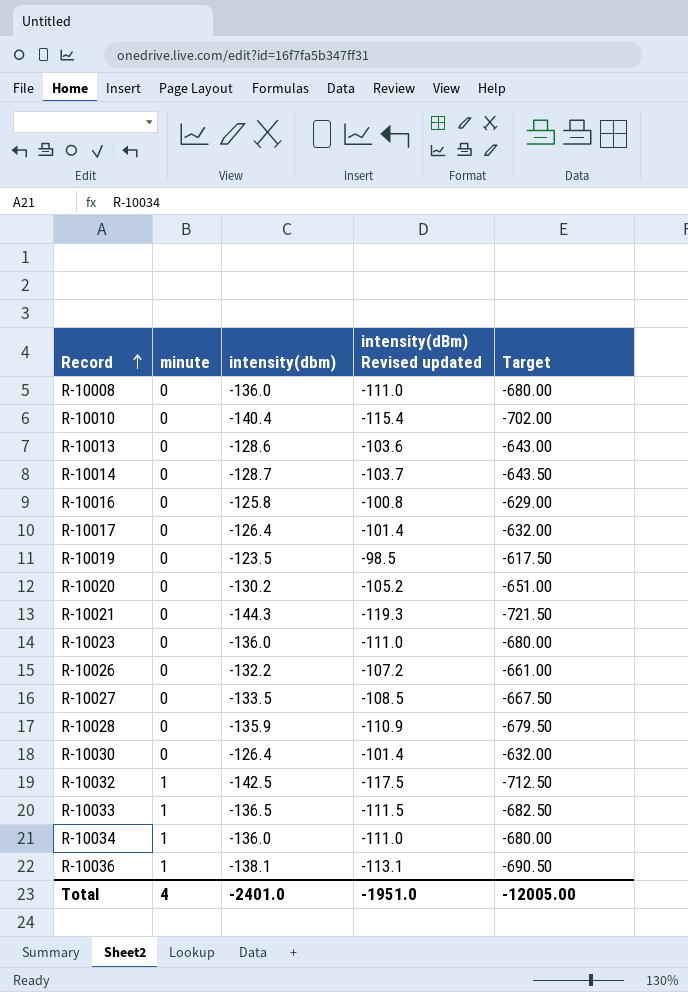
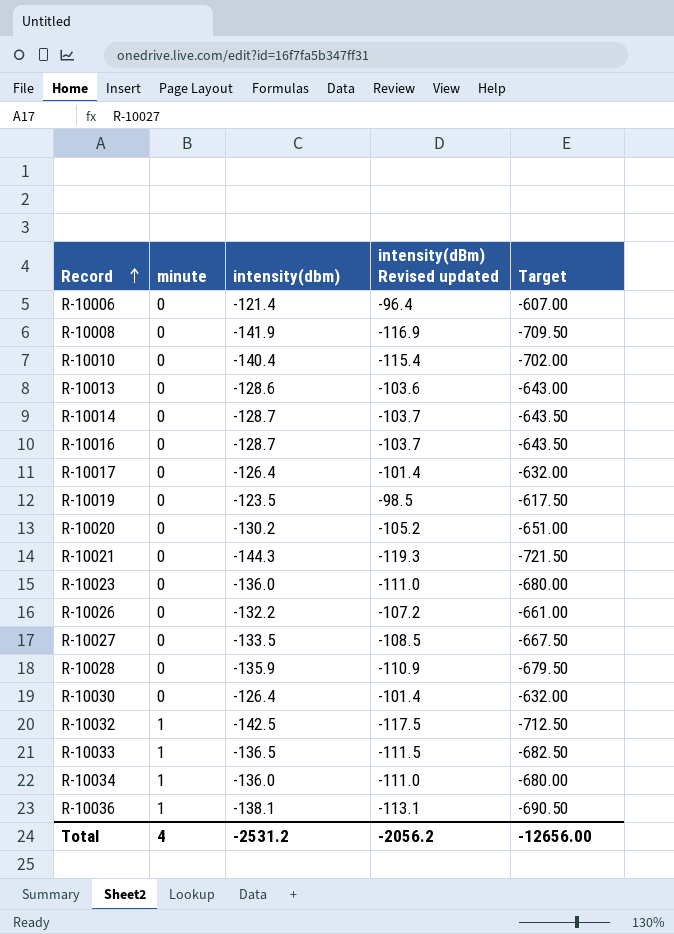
row R-10006: none -> 0 | -121.4 | -96.4 | -607.00
R-10008 | intensity(dbm): -136.0 -> -141.9
R-10008 | intensity(dBm) Revised updated: -111.0 -> -116.9
R-10008 | Target: -680.00 -> -709.50
R-10016 | intensity(dbm): -125.8 -> -128.7
R-10016 | intensity(dBm) Revised updated: -100.8 -> -103.7
R-10016 | Target: -629.00 -> -643.50
Total | intensity(dbm): -2401.0 -> -2531.2
Total | intensity(dBm) Revised updated: -1951.0 -> -2056.2
Total | Target: -12005.00 -> -12656.00

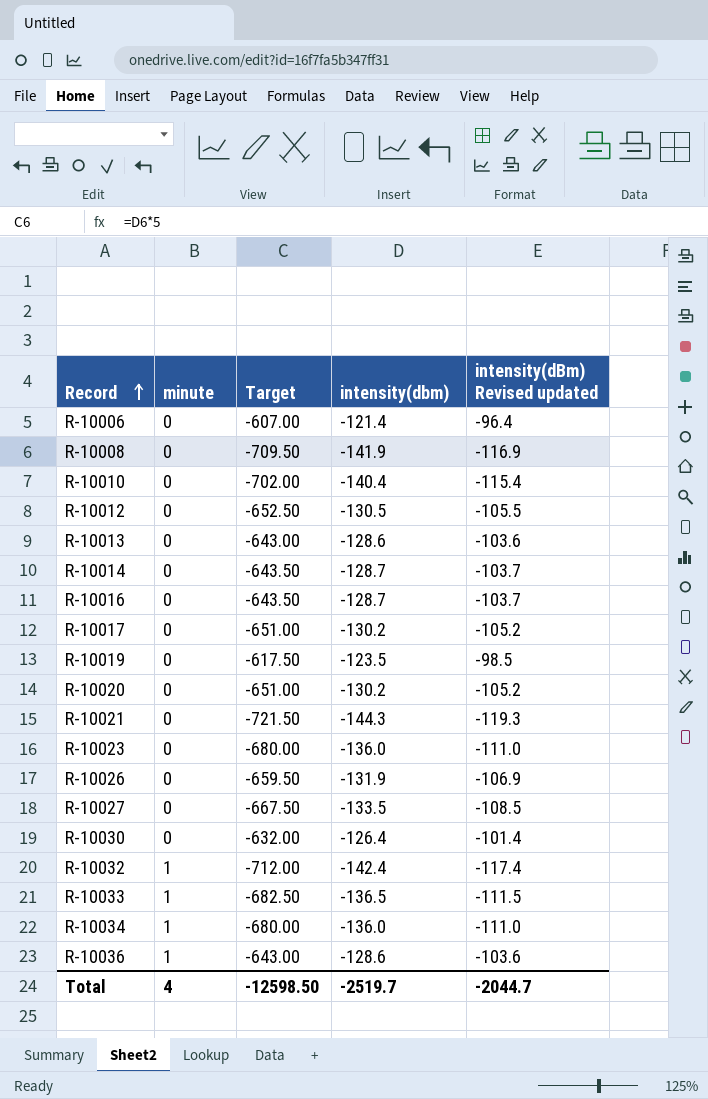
column Target | position: 5 -> 3
row R-10028: 0 | -135.9 | -110.9 | -679.50 -> none
row R-10012: none -> 0 | -652.50 | -130.5 | -105.5
R-10017 | Target: -632.00 -> -651.00
R-10017 | intensity(dbm): -126.4 -> -130.2
R-10017 | intensity(dBm) Revised updated: -101.4 -> -105.2
R-10026 | Target: -661.00 -> -659.50
R-10026 | intensity(dbm): -132.2 -> -131.9
R-10026 | intensity(dBm) Revised updated: -107.2 -> -106.9
R-10032 | Target: -712.50 -> -712.00
R-10032 | intensity(dbm): -142.5 -> -142.4
R-10032 | intensity(dBm) Revised updated: -117.5 -> -117.4
R-10036 | Target: -690.50 -> -643.00
R-10036 | intensity(dbm): -138.1 -> -128.6
R-10036 | intensity(dBm) Revised updated: -113.1 -> -103.6
Total | Target: -12656.00 -> -12598.50
Total | intensity(dbm): -2531.2 -> -2519.7
Total | intensity(dBm) Revised updated: -2056.2 -> -2044.7

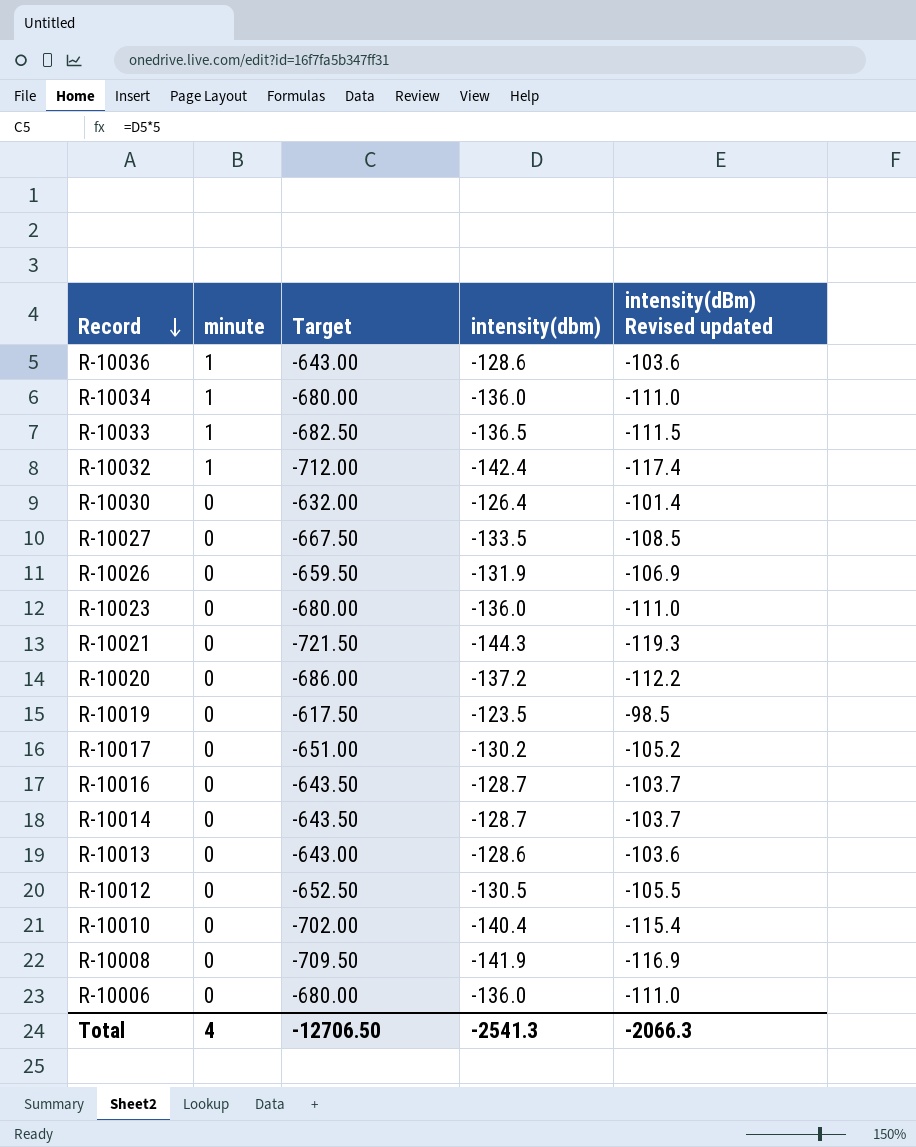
row order: Record ascending -> Record descending
R-10020 | Target: -651.00 -> -686.00
R-10020 | intensity(dbm): -130.2 -> -137.2
R-10020 | intensity(dBm) Revised updated: -105.2 -> -112.2
R-10006 | Target: -607.00 -> -680.00
R-10006 | intensity(dbm): -121.4 -> -136.0
R-10006 | intensity(dBm) Revised updated: -96.4 -> -111.0
Total | Target: -12598.50 -> -12706.50
Total | intensity(dbm): -2519.7 -> -2541.3
Total | intensity(dBm) Revised updated: -2044.7 -> -2066.3

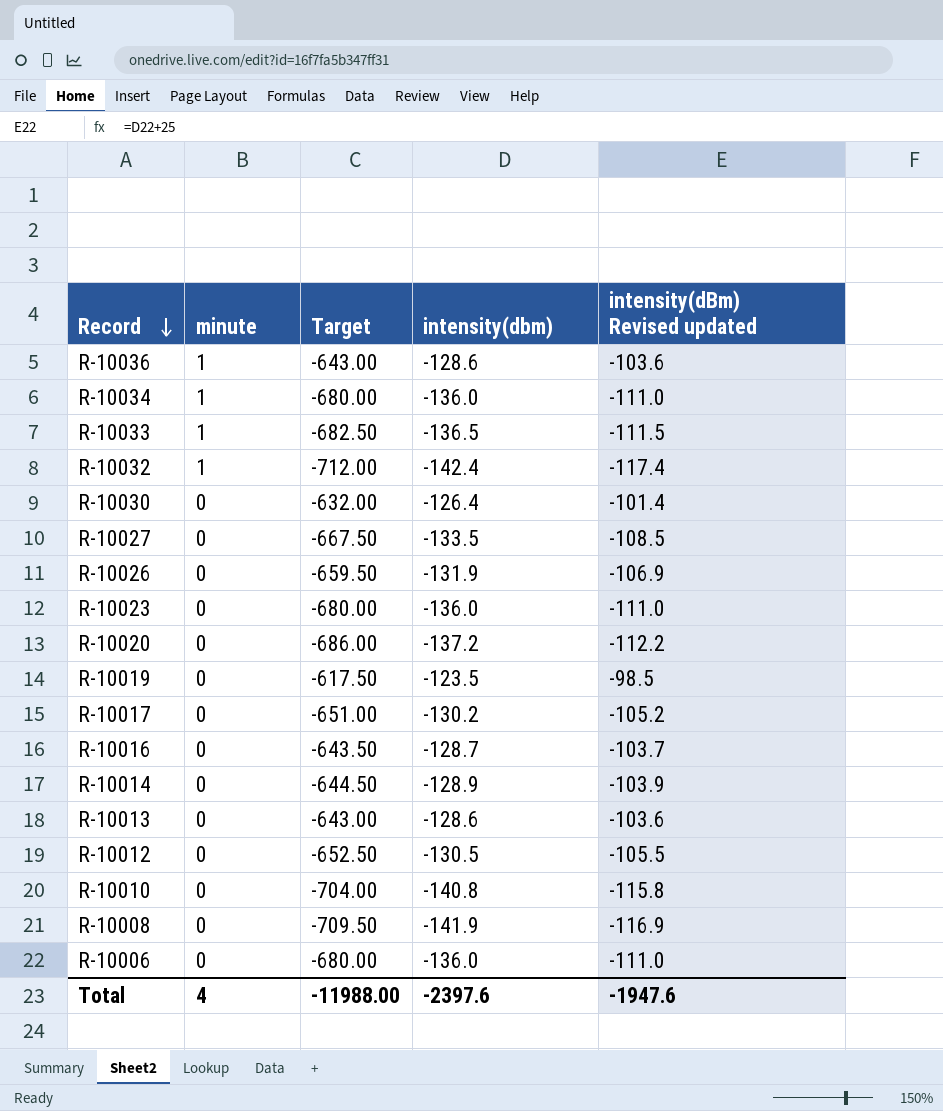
row R-10021: 0 | -721.50 | -144.3 | -119.3 -> none
R-10014 | Target: -643.50 -> -644.50
R-10014 | intensity(dbm): -128.7 -> -128.9
R-10014 | intensity(dBm) Revised updated: -103.7 -> -103.9
R-10010 | Target: -702.00 -> -704.00
R-10010 | intensity(dbm): -140.4 -> -140.8
R-10010 | intensity(dBm) Revised updated: -115.4 -> -115.8
Total | Target: -12706.50 -> -11988.00
Total | intensity(dbm): -2541.3 -> -2397.6
Total | intensity(dBm) Revised updated: -2066.3 -> -1947.6

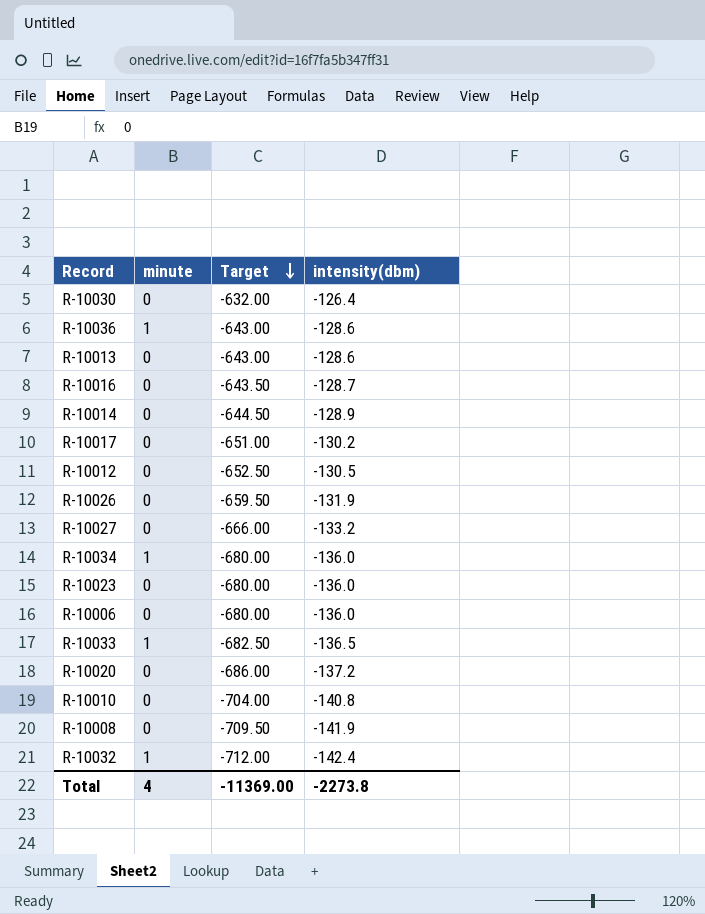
row order: Record descending -> Target descending
column intensity(dBm) Revised updated | formula: [intensity(dbm)] + 25 -> none
row R-10019: 0 | -617.50 | -123.5 | -98.5 -> none
R-10027 | Target: -667.50 -> -666.00
R-10027 | intensity(dbm): -133.5 -> -133.2
Total | Target: -11988.00 -> -11369.00
Total | intensity(dbm): -2397.6 -> -2273.8

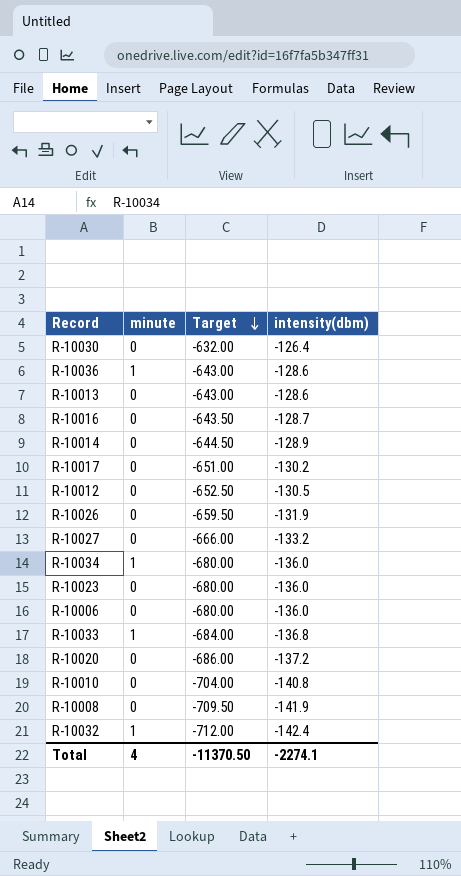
R-10033 | Target: -682.50 -> -684.00
R-10033 | intensity(dbm): -136.5 -> -136.8
Total | Target: -11369.00 -> -11370.50
Total | intensity(dbm): -2273.8 -> -2274.1

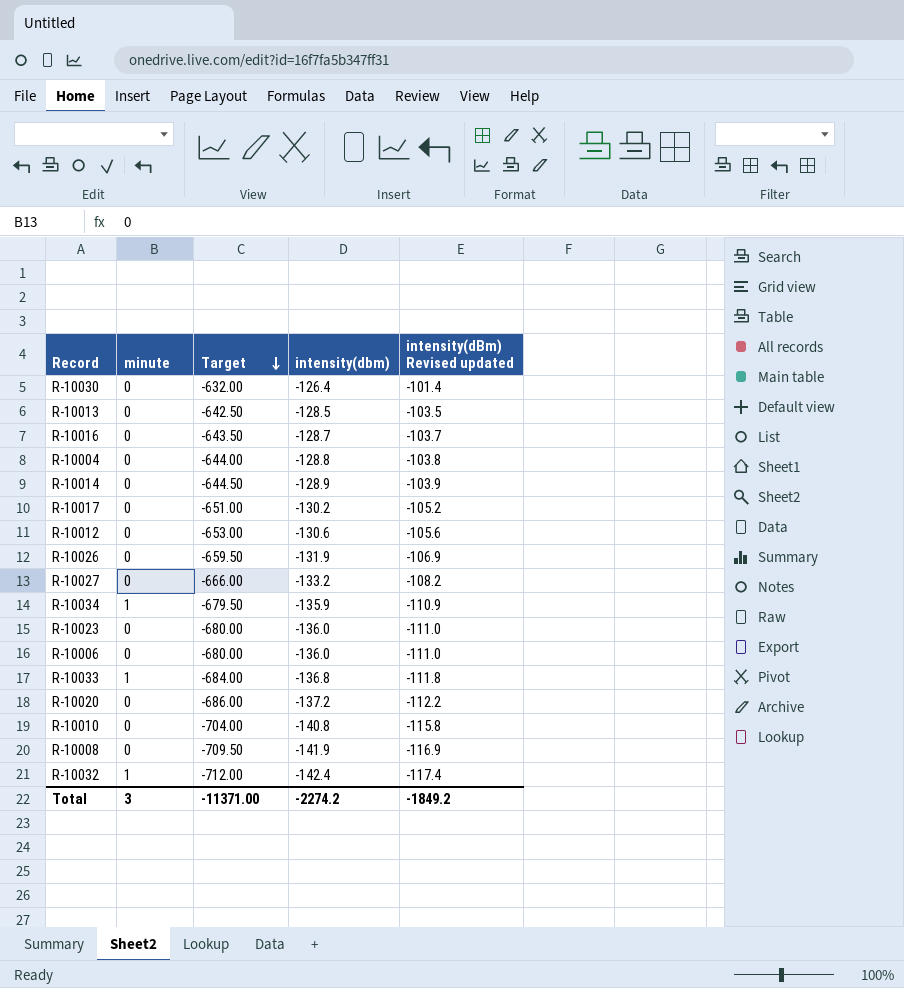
column intensity(dBm) Revised updated | formula: none -> [intensity(dbm)] + 25
row R-10036: 1 | -643.00 | -128.6 -> none
R-10013 | Target: -643.00 -> -642.50
R-10013 | intensity(dbm): -128.6 -> -128.5
row R-10004: none -> 0 | -644.00 | -128.8 | -103.8
R-10012 | Target: -652.50 -> -653.00
R-10012 | intensity(dbm): -130.5 -> -130.6
R-10034 | Target: -680.00 -> -679.50
R-10034 | intensity(dbm): -136.0 -> -135.9
Total | minute: 4 -> 3
Total | Target: -11370.50 -> -11371.00
Total | intensity(dbm): -2274.1 -> -2274.2

